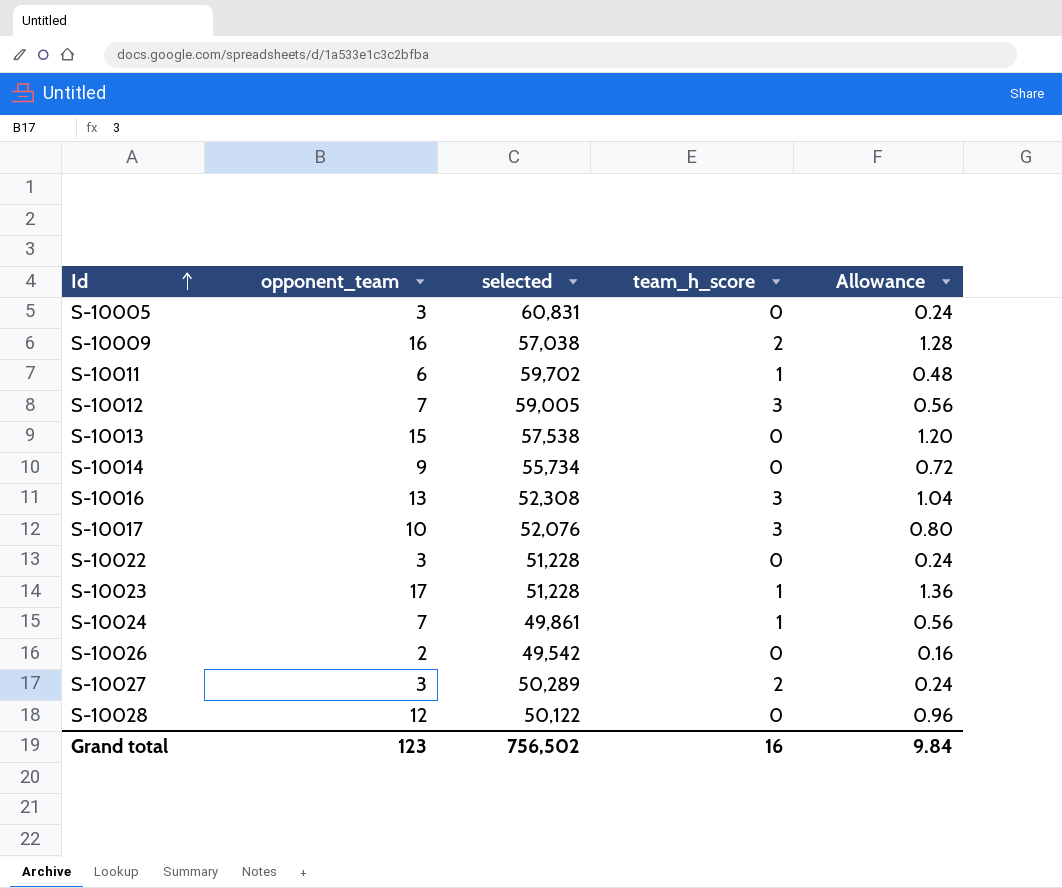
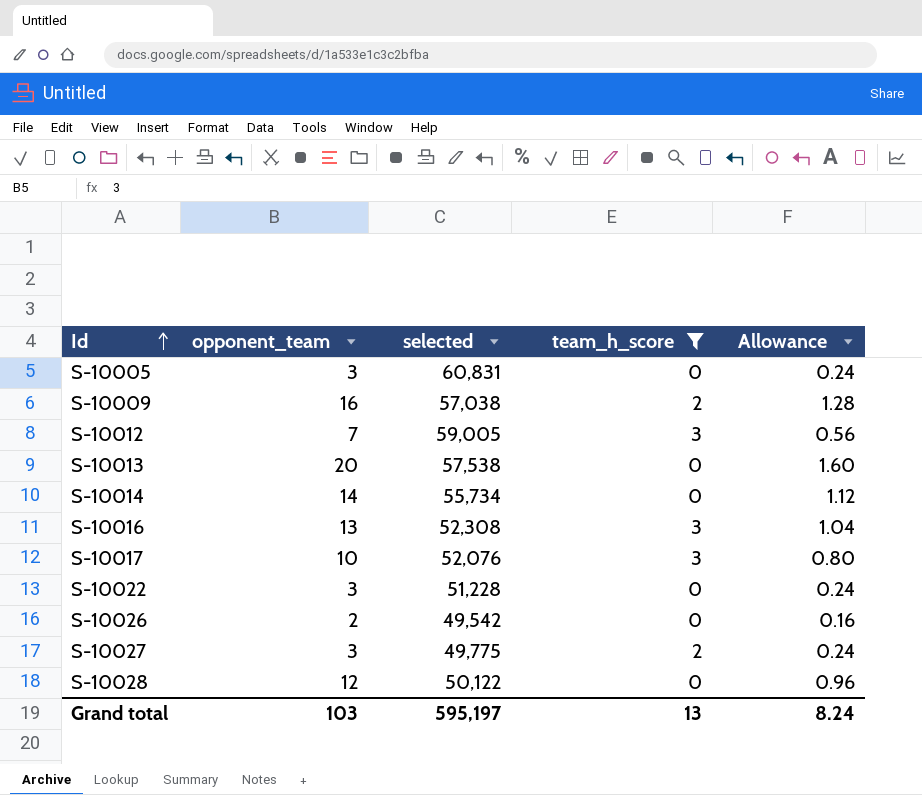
filter: none -> team_h_score != 1
S-10013 | opponent_team: 15 -> 20
S-10013 | Allowance: 1.20 -> 1.60
S-10014 | opponent_team: 9 -> 14
S-10014 | Allowance: 0.72 -> 1.12
S-10027 | selected: 50,289 -> 49,775
Grand total | opponent_team: 123 -> 103
Grand total | selected: 756,502 -> 595,197
Grand total | team_h_score: 16 -> 13
Grand total | Allowance: 9.84 -> 8.24

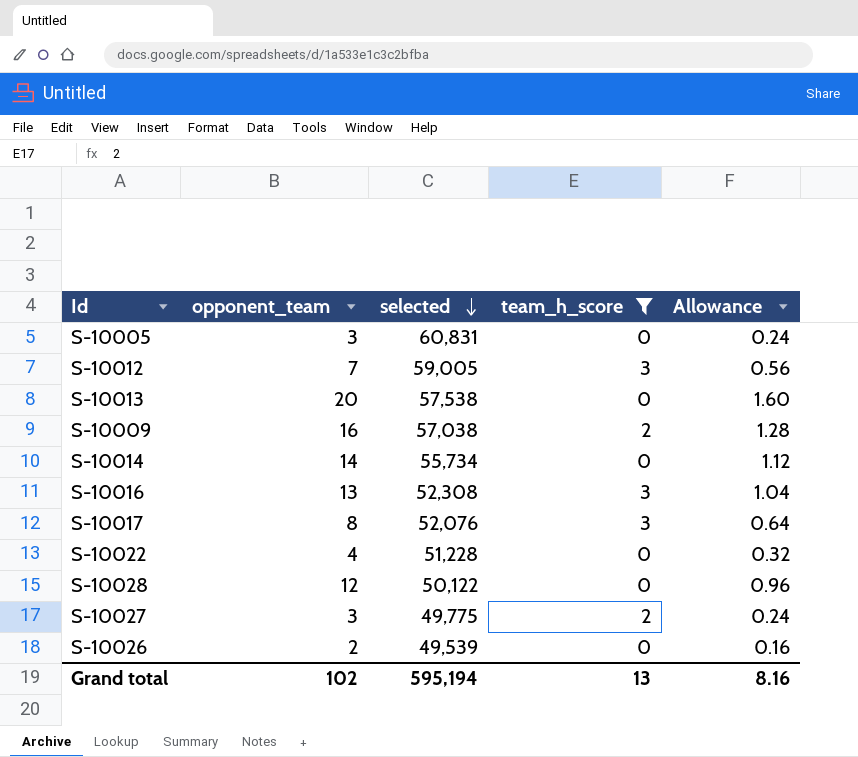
row order: Id ascending -> selected descending
S-10017 | opponent_team: 10 -> 8
S-10017 | Allowance: 0.80 -> 0.64
S-10022 | opponent_team: 3 -> 4
S-10022 | Allowance: 0.24 -> 0.32
S-10026 | selected: 49,542 -> 49,539
Grand total | opponent_team: 103 -> 102
Grand total | selected: 595,197 -> 595,194
Grand total | Allowance: 8.24 -> 8.16

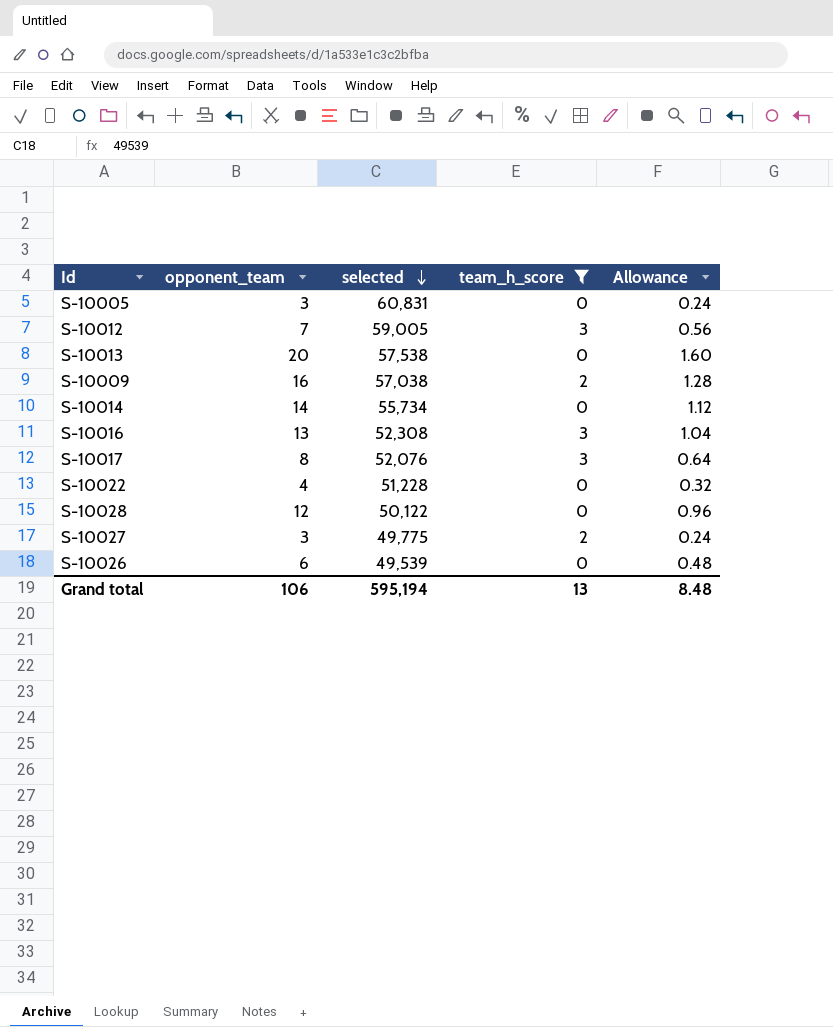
S-10026 | opponent_team: 2 -> 6
S-10026 | Allowance: 0.16 -> 0.48
Grand total | opponent_team: 102 -> 106
Grand total | Allowance: 8.16 -> 8.48

